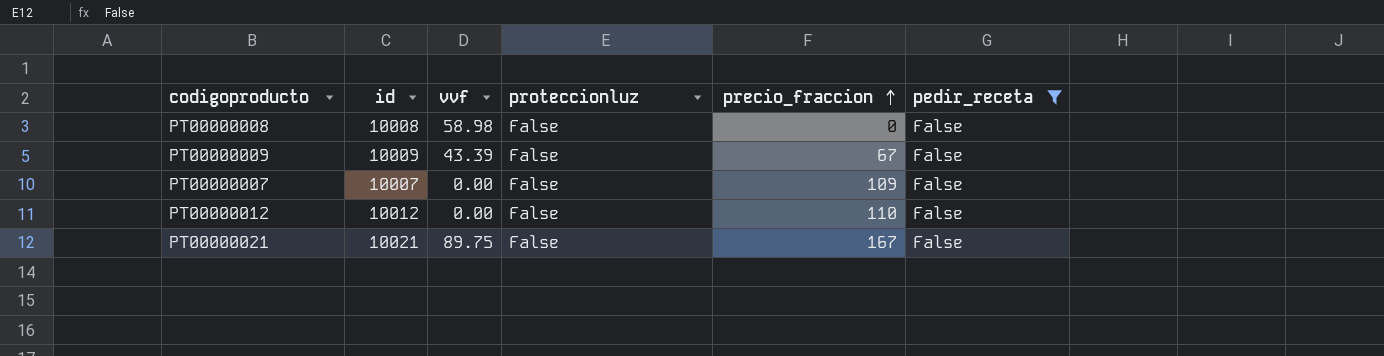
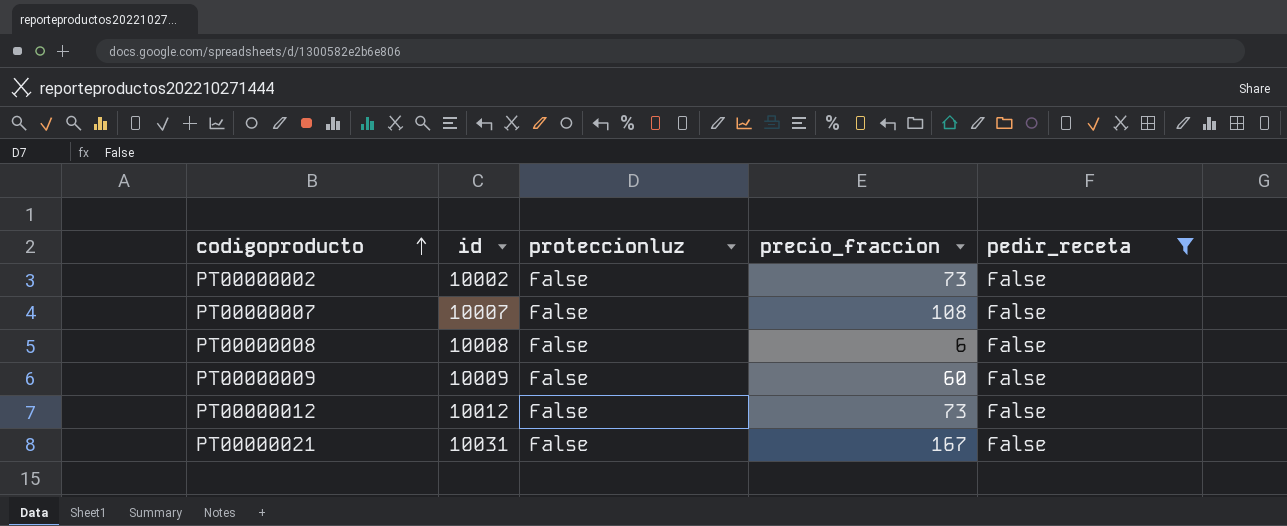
row order: precio_fraccion ascending -> codigoproducto ascending
column vvf | position: 3 -> none
row PT00000002: none -> 10002 | False | 73 | False
PT00000007 | precio_fraccion: 109 -> 108
PT00000008 | precio_fraccion: 0 -> 6
PT00000009 | precio_fraccion: 67 -> 60
PT00000012 | precio_fraccion: 110 -> 73
PT00000021 | id: 10021 -> 10031

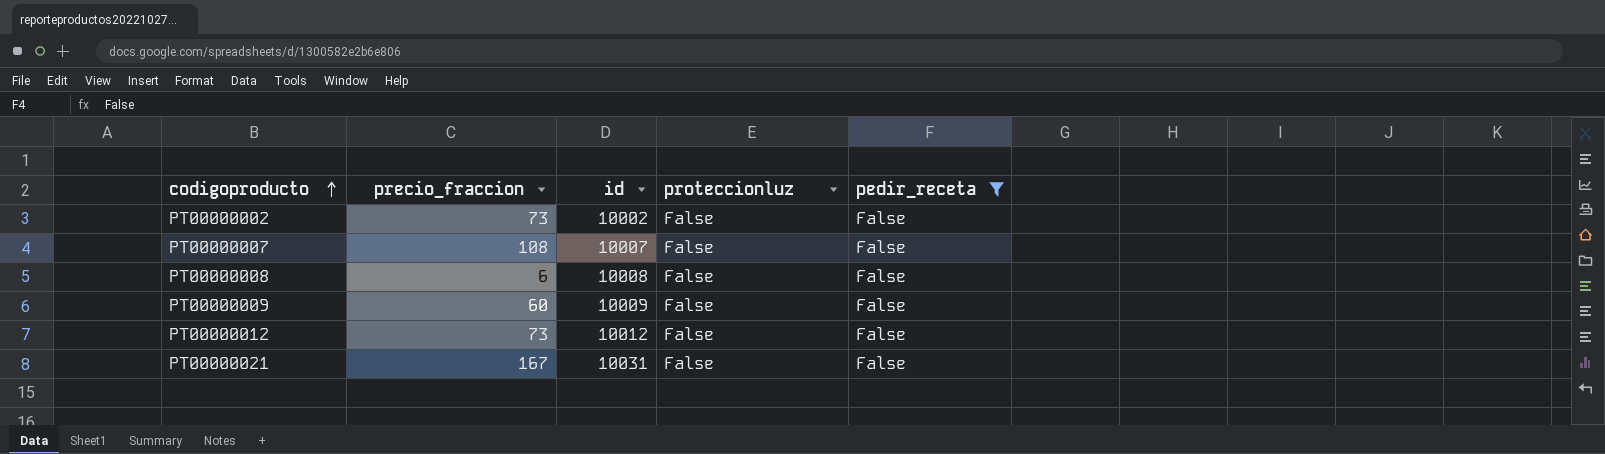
column precio_fraccion | position: 4 -> 2

